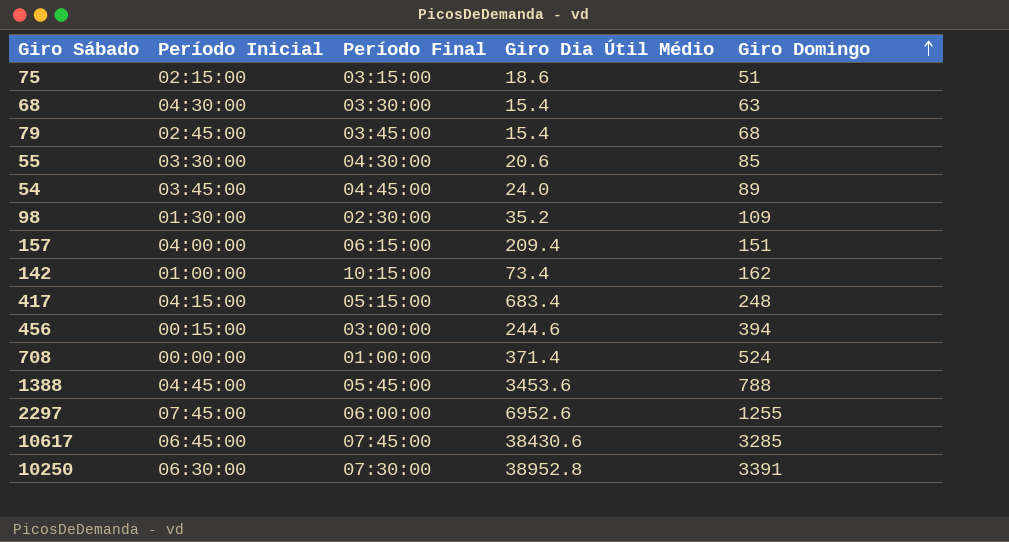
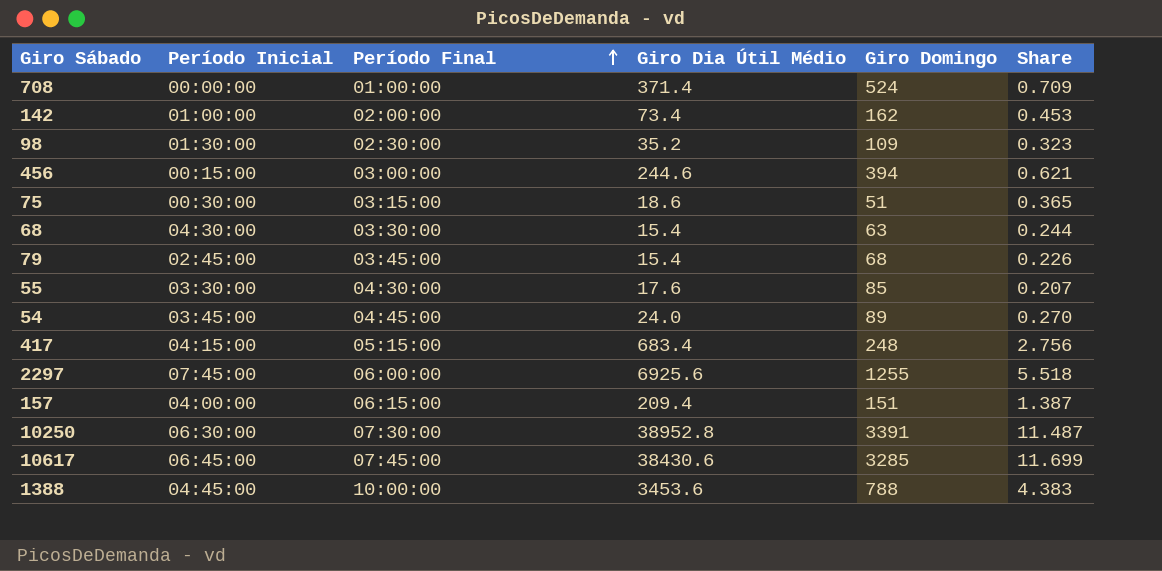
row order: Giro Domingo ascending -> Período Final ascending
column Share | formula: none -> [Giro Dia Útil Médio] / [Giro Domingo]
142 | Período Final: 10:15:00 -> 02:00:00
75 | Período Inicial: 02:15:00 -> 00:30:00
55 | Giro Dia Útil Médio: 20.6 -> 17.6
2297 | Giro Dia Útil Médio: 6952.6 -> 6925.6
1388 | Período Final: 05:45:00 -> 10:00:00

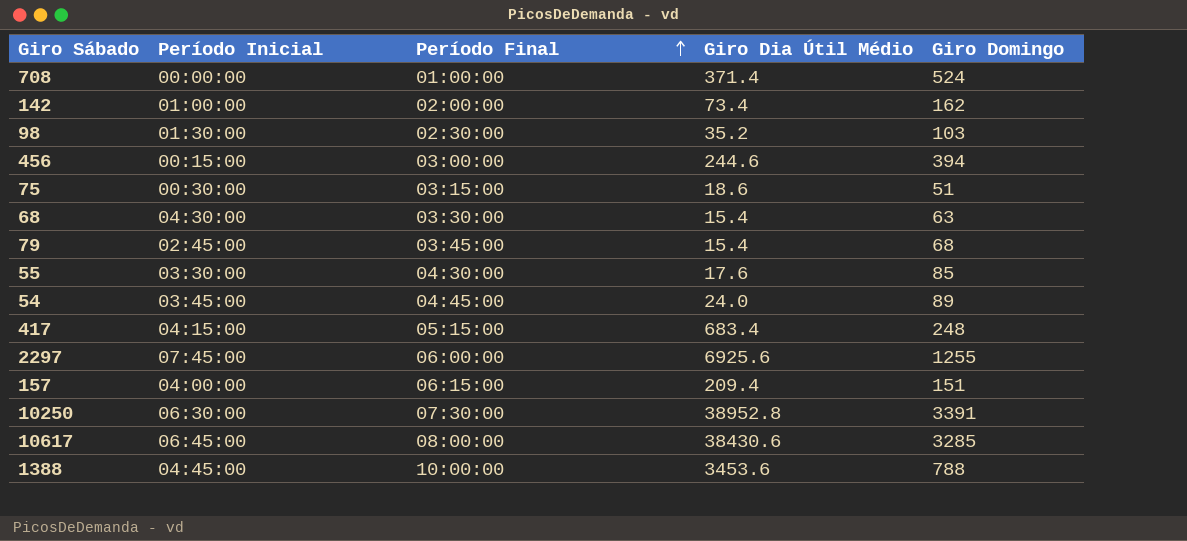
column Share | formula: [Giro Dia Útil Médio] / [Giro Domingo] -> none
98 | Giro Domingo: 109 -> 103
10617 | Período Final: 07:45:00 -> 08:00:00

